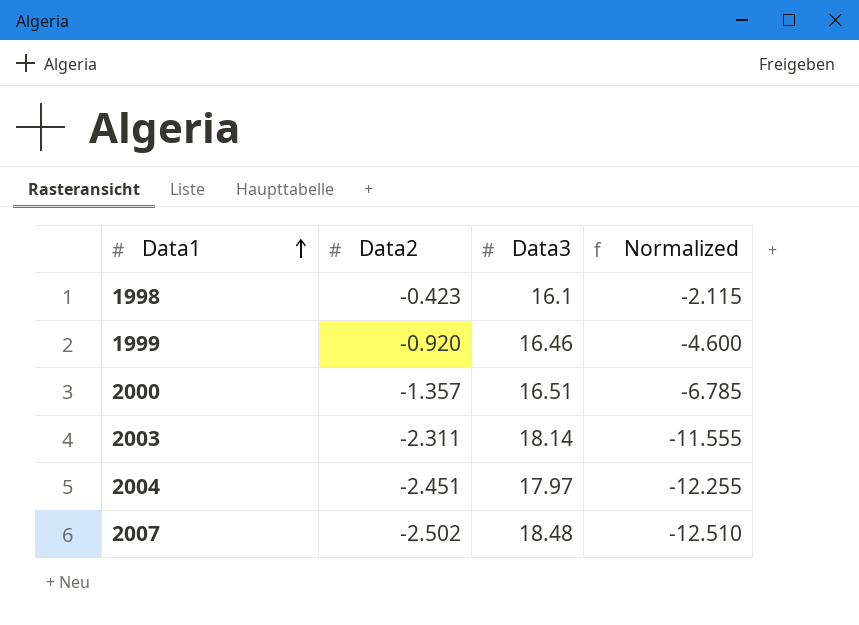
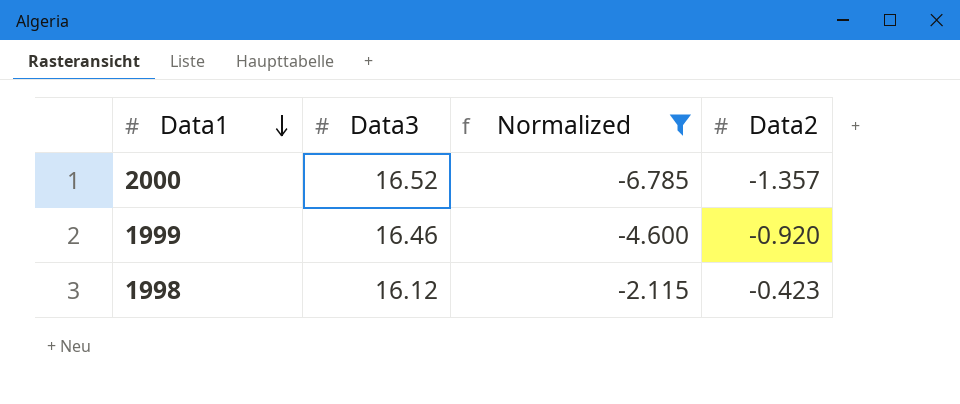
filter: none -> Normalized >= -6.785
row order: Data1 ascending -> Data1 descending
column Data2 | position: 2 -> 4
2000 | Data3: 16.51 -> 16.52
1998 | Data3: 16.1 -> 16.12

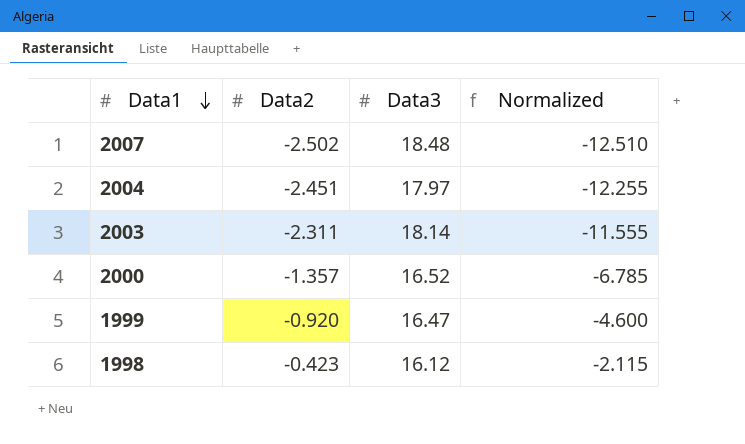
filter: Normalized >= -6.785 -> none
column Data2 | position: 4 -> 2
1999 | Data3: 16.46 -> 16.47

